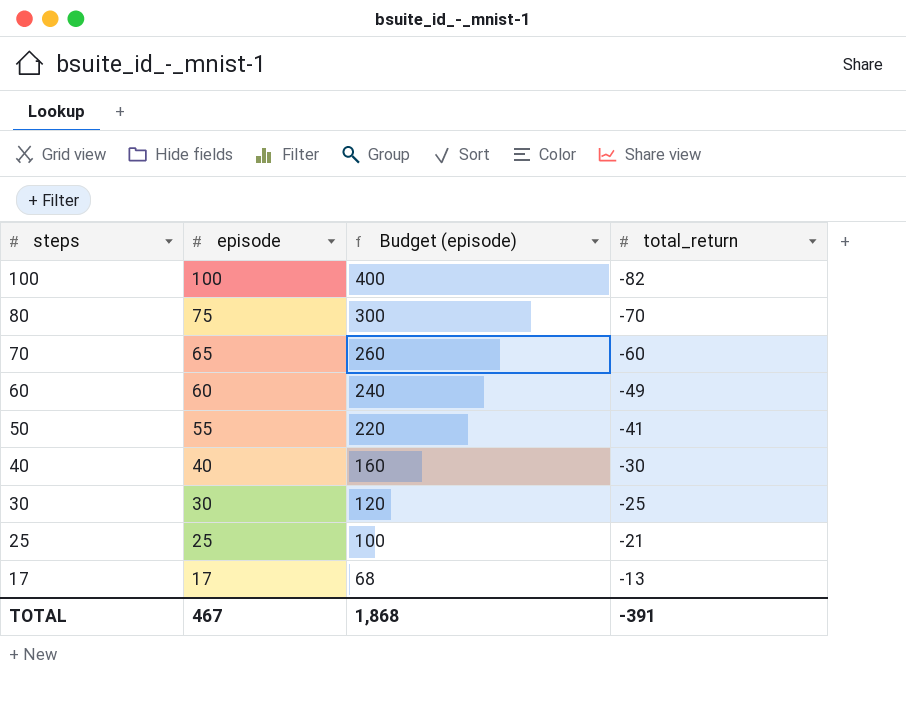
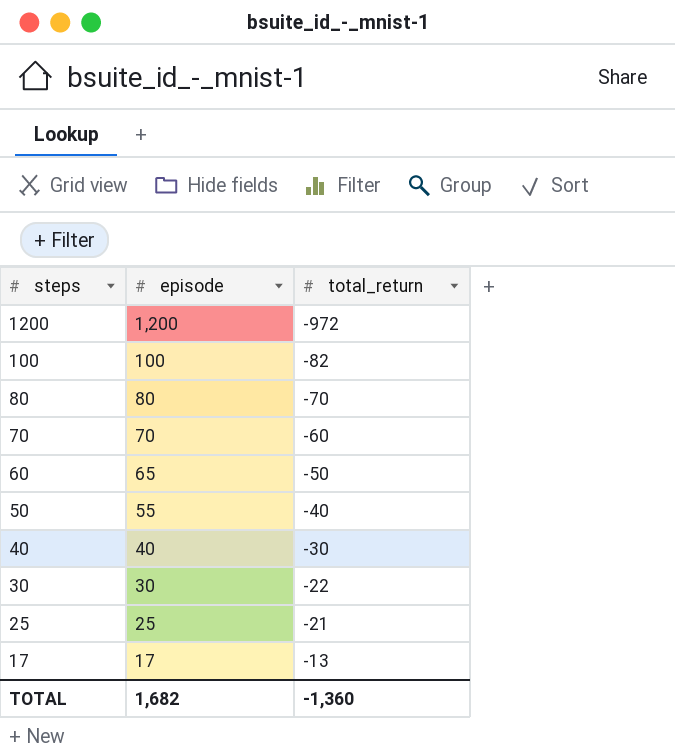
column Budget (episode) | formula: [episode] * 4 -> none
row 1200: none -> 1,200 | -972
80 | episode: 75 -> 80
70 | episode: 65 -> 70
60 | episode: 60 -> 65
60 | total_return: -49 -> -50
50 | total_return: -41 -> -40
30 | total_return: -25 -> -22
TOTAL | episode: 467 -> 1,682
TOTAL | total_return: -391 -> -1,360

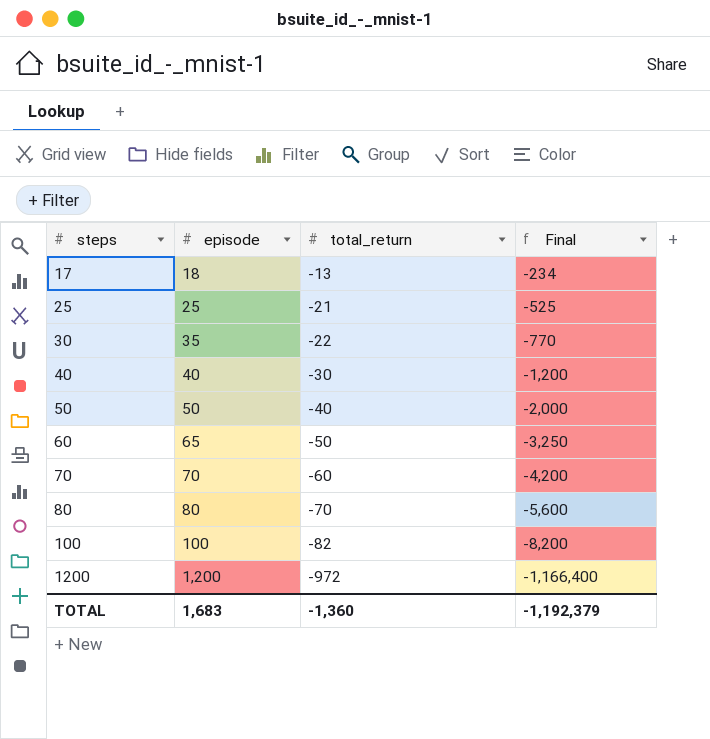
row order: steps descending -> steps ascending
column Final | formula: none -> [episode] * [total_return]
17 | episode: 17 -> 18
30 | episode: 30 -> 35
50 | episode: 55 -> 50
TOTAL | episode: 1,682 -> 1,683

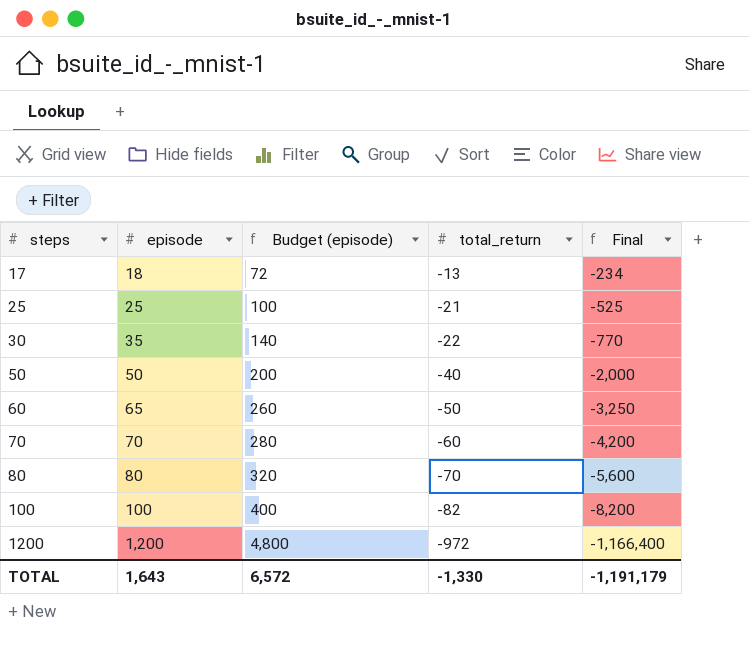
column Budget (episode) | formula: none -> [episode] * 4
row 40: 40 | -30 | -1,200 -> none
TOTAL | episode: 1,683 -> 1,643
TOTAL | total_return: -1,360 -> -1,330
TOTAL | Final: -1,192,379 -> -1,191,179

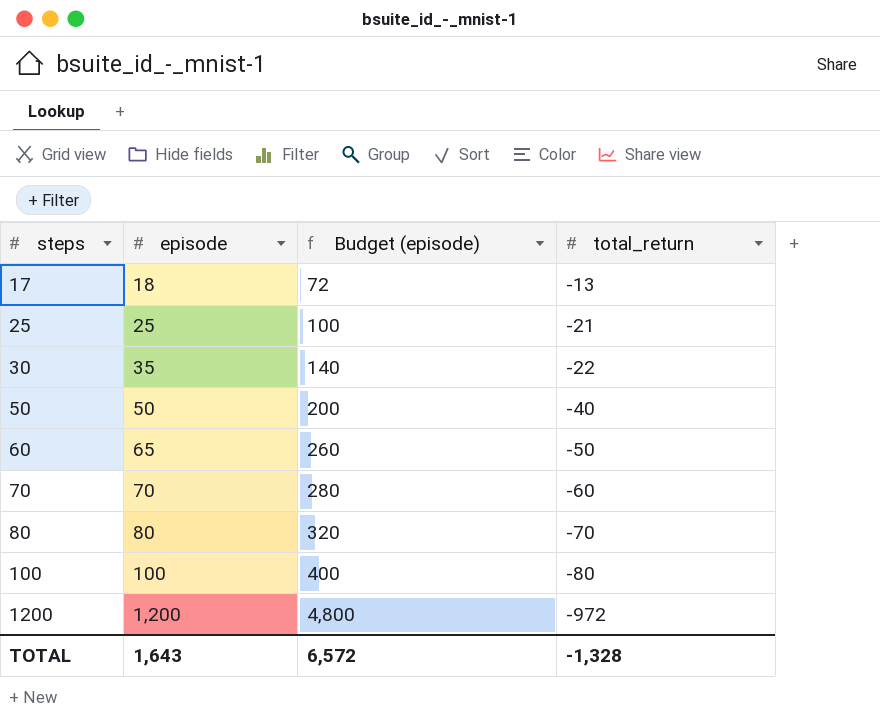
column Final | formula: [episode] * [total_return] -> none
100 | total_return: -82 -> -80
TOTAL | total_return: -1,330 -> -1,328

